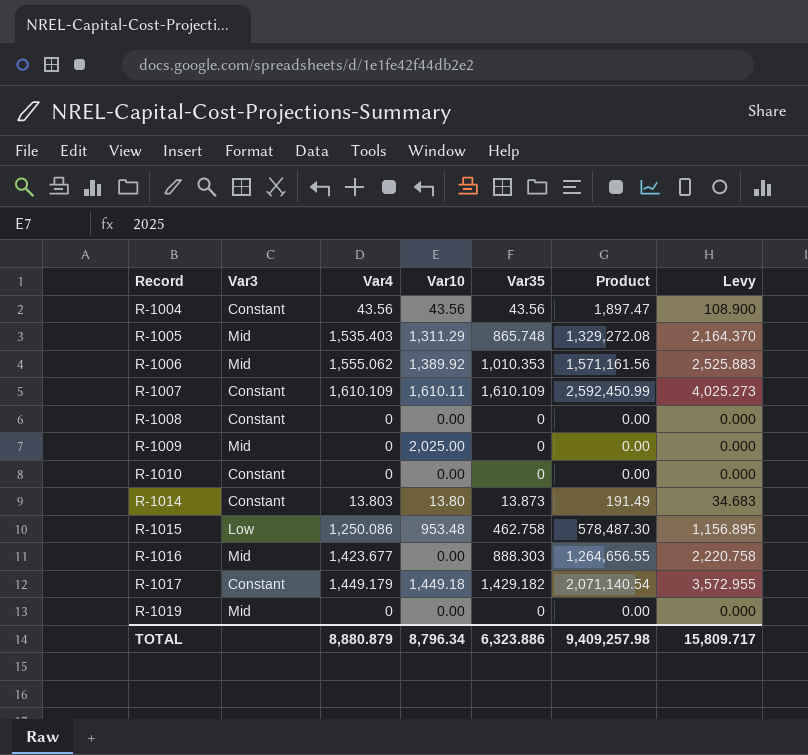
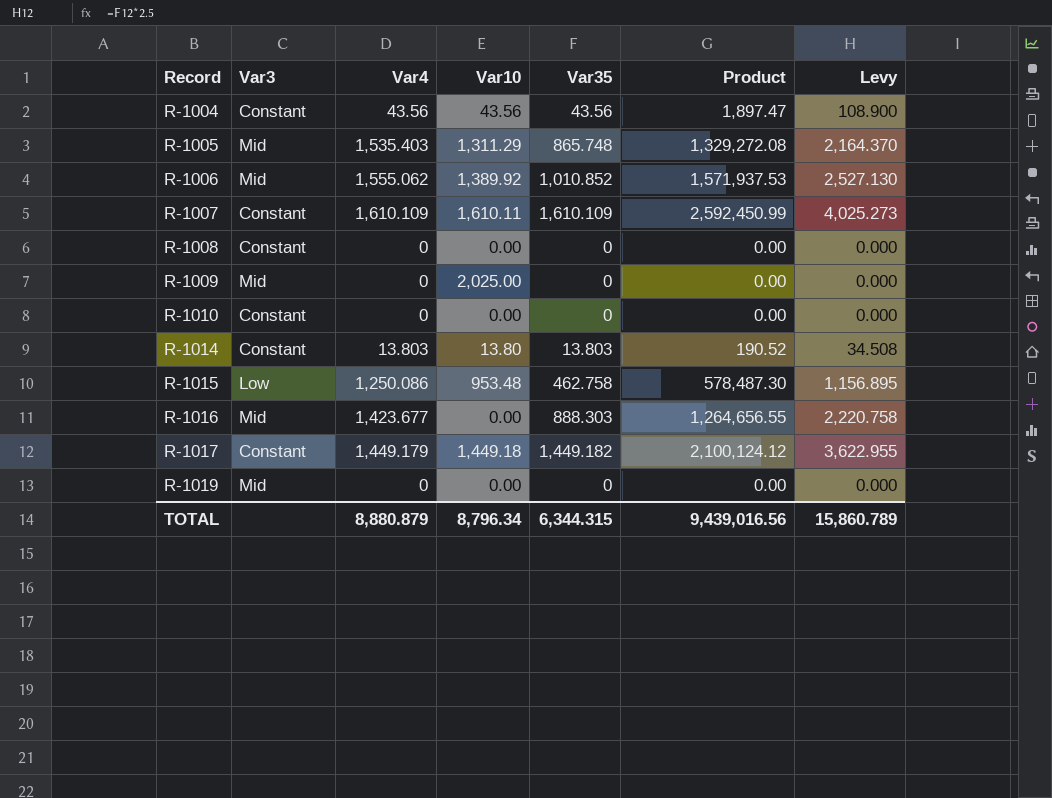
R-1006 | Var35: 1,010.353 -> 1,010.852
R-1006 | Product: 1,571,161.56 -> 1,571,937.53
R-1006 | Levy: 2,525.883 -> 2,527.130
R-1014 | Var35: 13.873 -> 13.803
R-1014 | Product: 191.49 -> 190.52
R-1014 | Levy: 34.683 -> 34.508
R-1017 | Var35: 1,429.182 -> 1,449.182
R-1017 | Product: 2,071,140.54 -> 2,100,124.12
R-1017 | Levy: 3,572.955 -> 3,622.955
TOTAL | Var35: 6,323.886 -> 6,344.315
TOTAL | Product: 9,409,257.98 -> 9,439,016.56
TOTAL | Levy: 15,809.717 -> 15,860.789

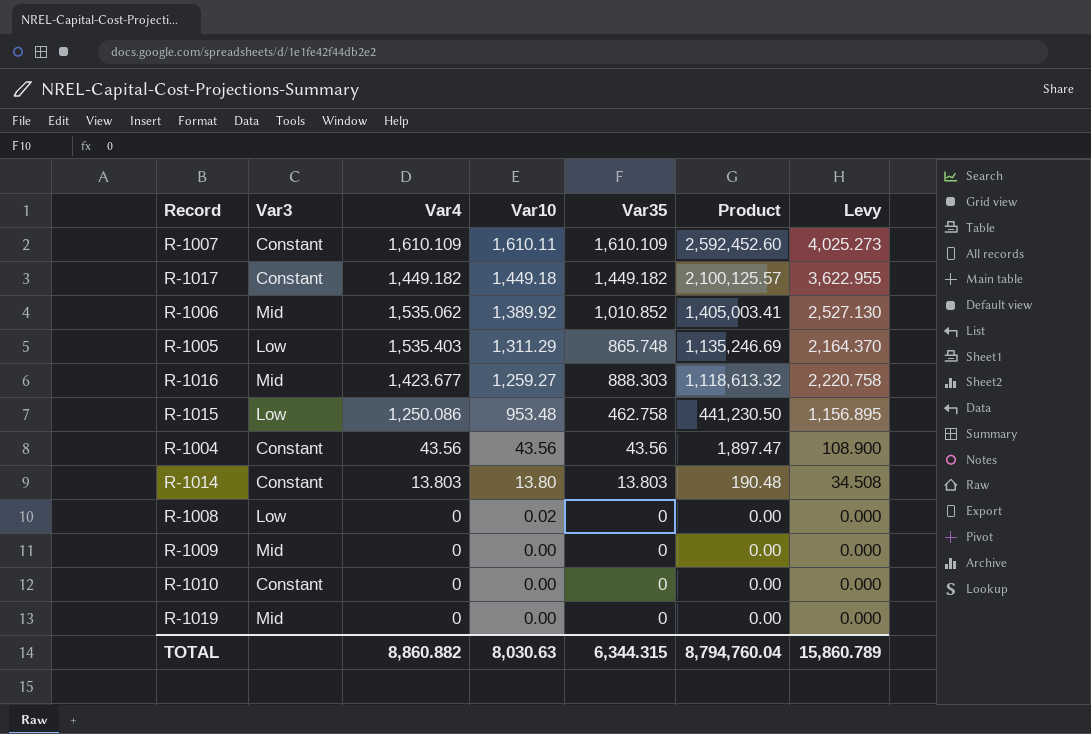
row order: Record ascending -> Var10 descending
column Product | formula: [Var4] * [Var35] -> [Var10] * [Var35]
R-1017 | Var4: 1,449.179 -> 1,449.182
R-1006 | Var4: 1,555.062 -> 1,535.062
R-1005 | Var3: Mid -> Low
R-1016 | Var10: 0.00 -> 1,259.27
R-1008 | Var3: Constant -> Low
R-1008 | Var10: 0.00 -> 0.02
R-1009 | Var10: 2,025.00 -> 0.00
TOTAL | Var4: 8,880.879 -> 8,860.882
TOTAL | Var10: 8,796.34 -> 8,030.63
TOTAL | Product: 9,439,016.56 -> 8,794,760.04

